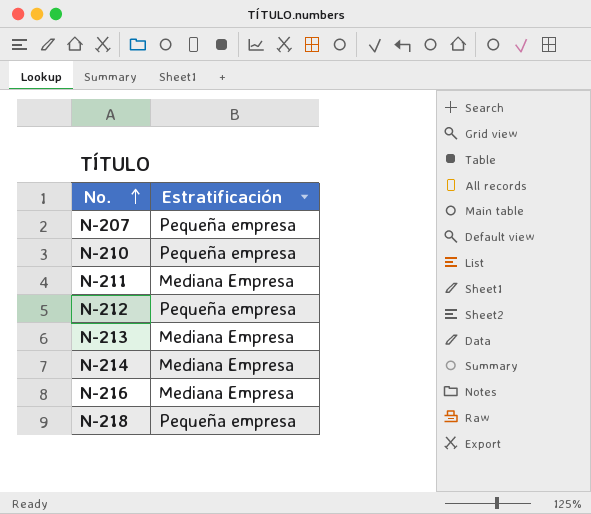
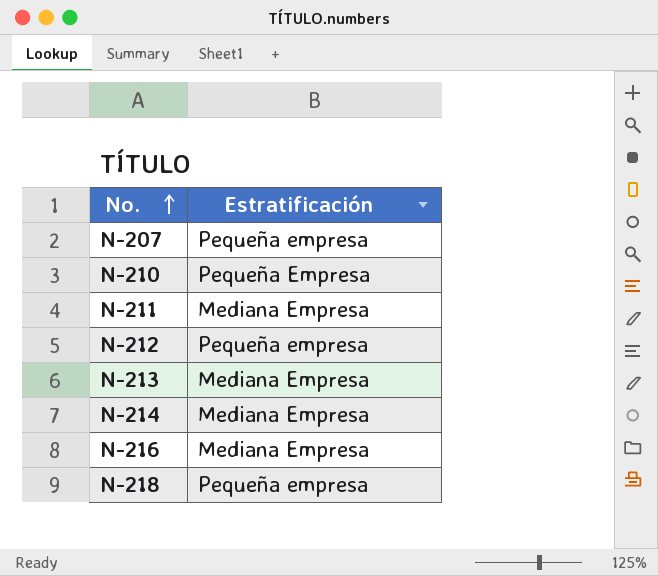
N-210 | Estratificación: Pequeña empresa -> Pequeña Empresa

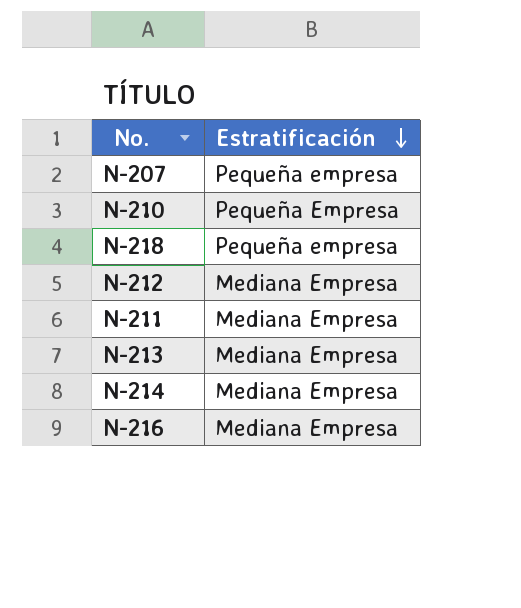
row order: No. ascending -> Estratificación descending
N-212 | Estratificación: Pequeña empresa -> Mediana Empresa

